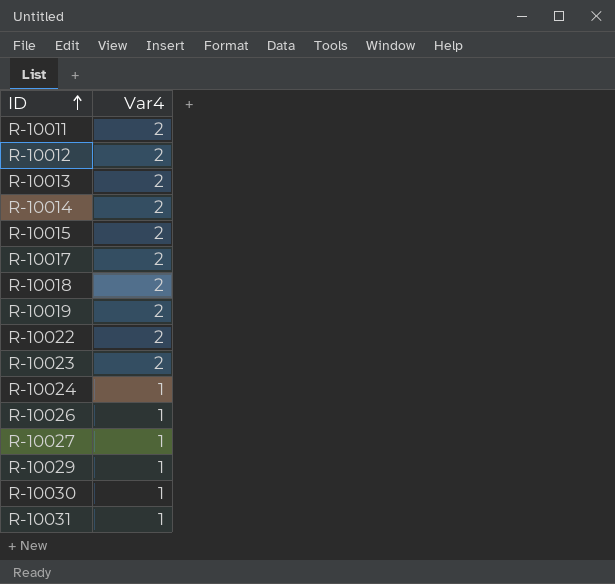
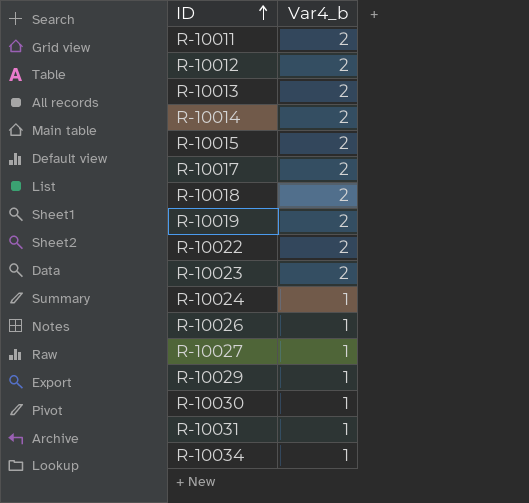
column name: Var4 -> Var4_b
row R-10034: none -> 1

